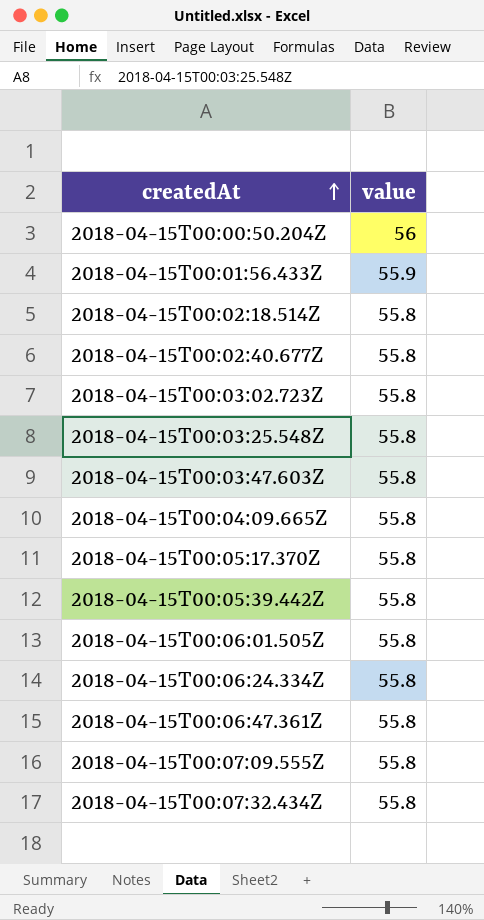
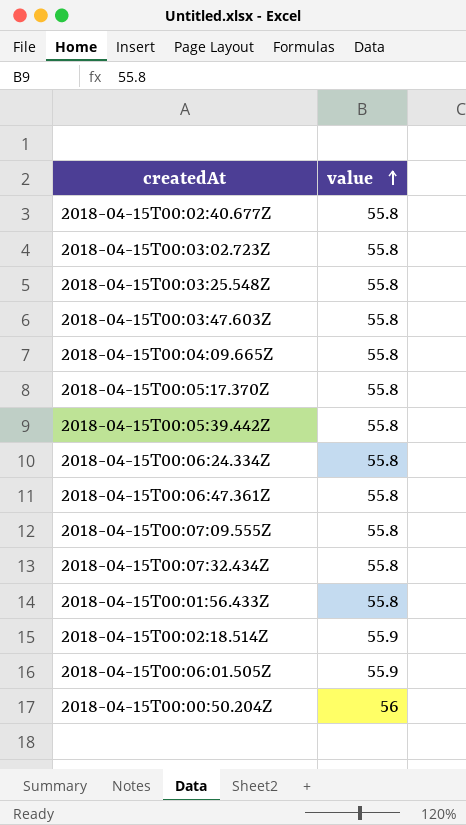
row order: createdAt ascending -> value ascending
2018-04-15T00:01:56.433Z | value: 55.9 -> 55.8
2018-04-15T00:02:18.514Z | value: 55.8 -> 55.9
2018-04-15T00:06:01.505Z | value: 55.8 -> 55.9

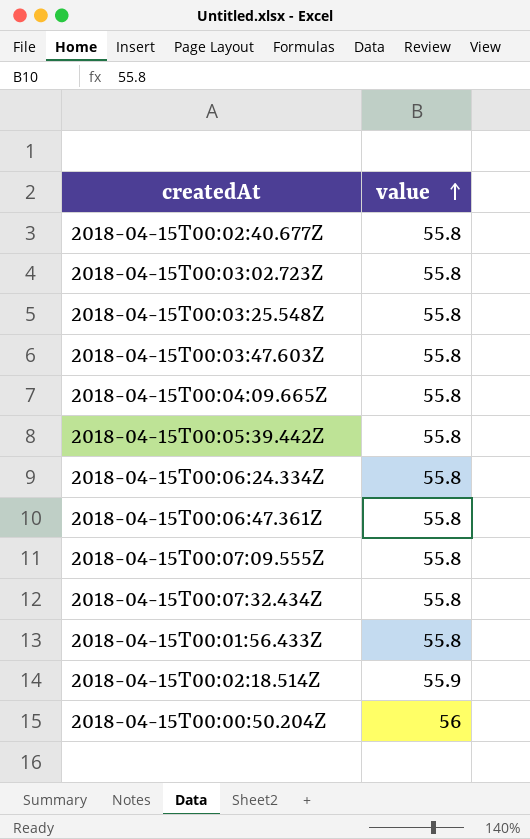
row 2018-04-15T00:05:17.370Z: 55.8 -> none
row 2018-04-15T00:06:01.505Z: 55.9 -> none

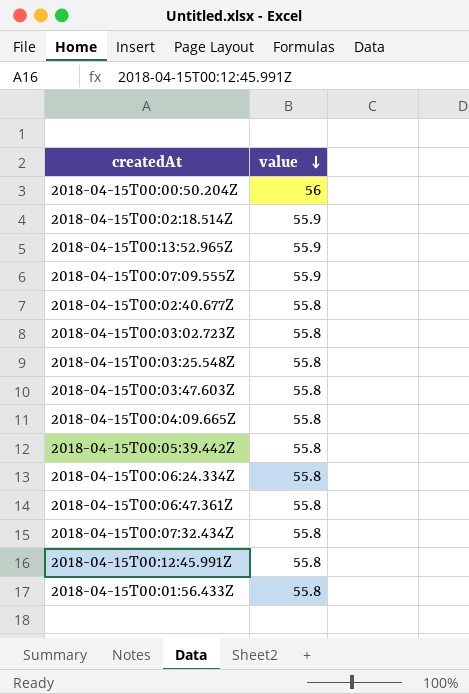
row order: value ascending -> value descending
row 2018-04-15T00:13:52.965Z: none -> 55.9
2018-04-15T00:07:09.555Z | value: 55.8 -> 55.9
row 2018-04-15T00:12:45.991Z: none -> 55.8

